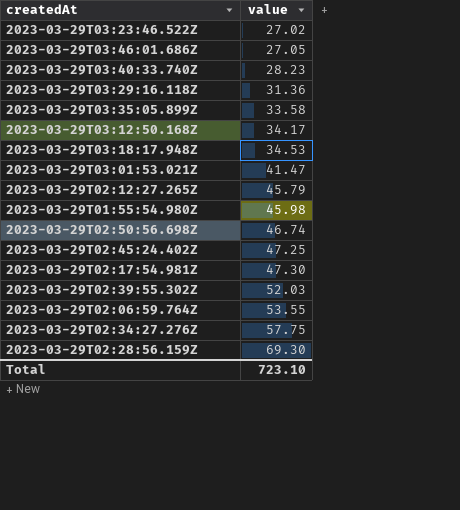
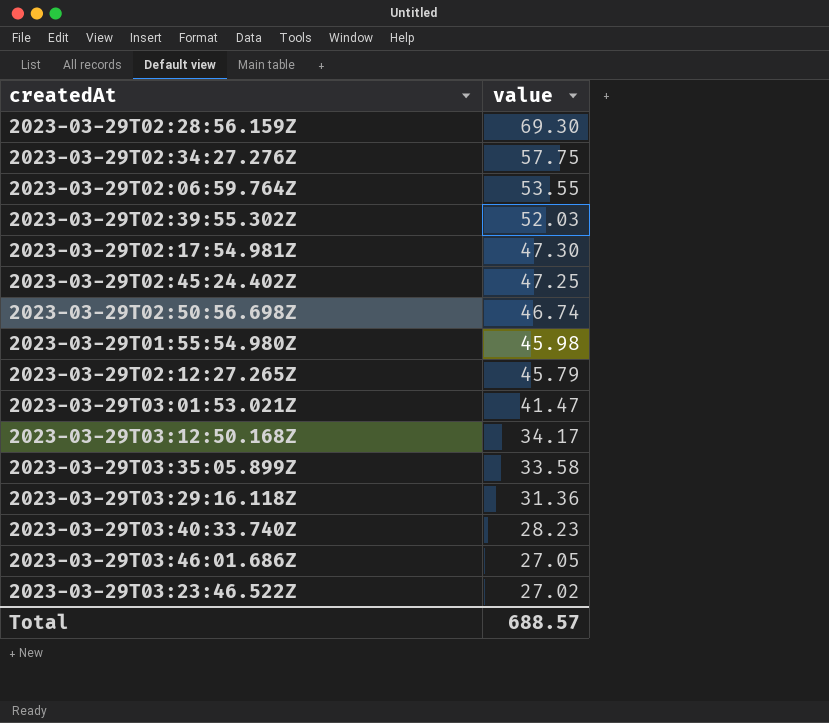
row order: value ascending -> value descending
row 2023-03-29T03:18:17.948Z: 34.53 -> none
Total | value: 723.10 -> 688.57

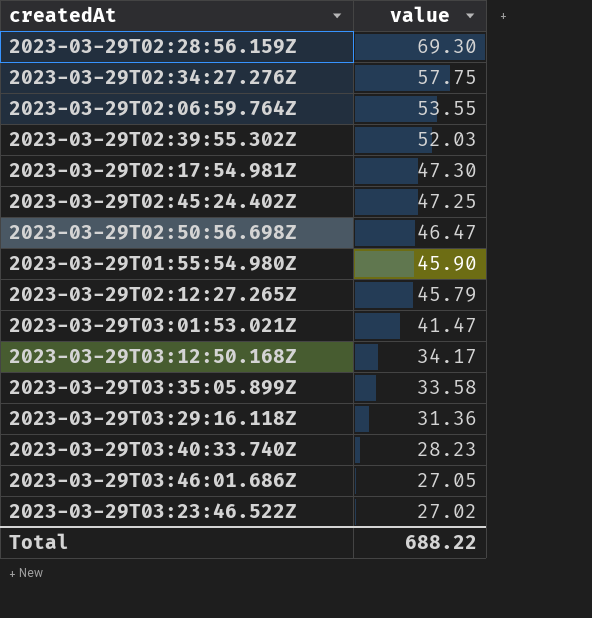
2023-03-29T02:50:56.698Z | value: 46.74 -> 46.47
2023-03-29T01:55:54.980Z | value: 45.98 -> 45.90
Total | value: 688.57 -> 688.22

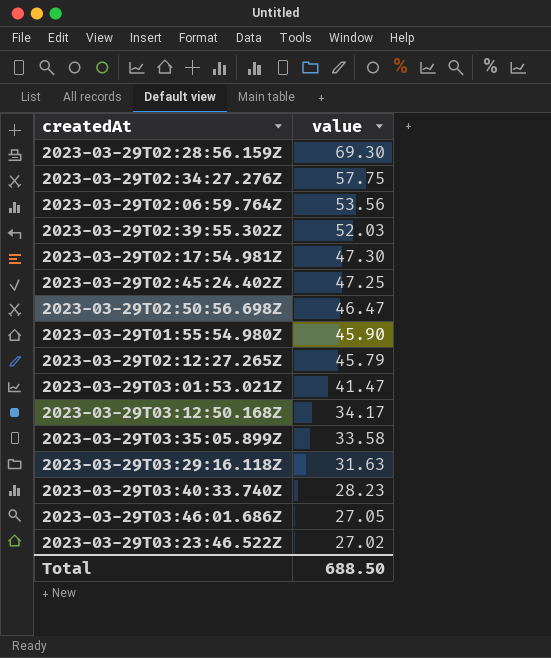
2023-03-29T02:06:59.764Z | value: 53.55 -> 53.56
2023-03-29T03:29:16.118Z | value: 31.36 -> 31.63
Total | value: 688.22 -> 688.50

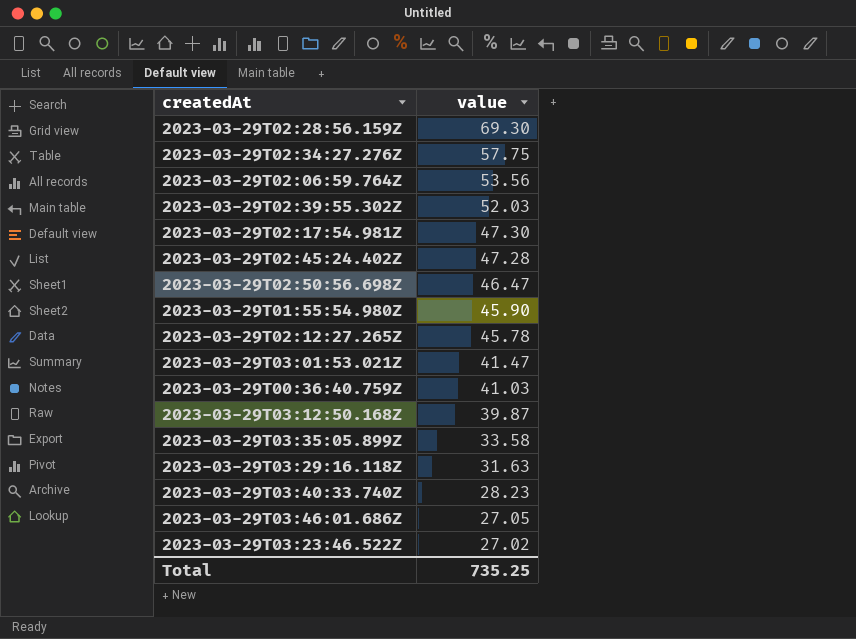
2023-03-29T02:45:24.402Z | value: 47.25 -> 47.28
2023-03-29T02:12:27.265Z | value: 45.79 -> 45.78
row 2023-03-29T00:36:40.759Z: none -> 41.03
2023-03-29T03:12:50.168Z | value: 34.17 -> 39.87
Total | value: 688.50 -> 735.25

